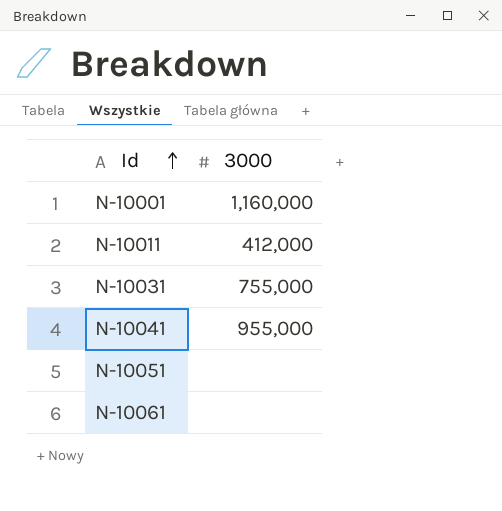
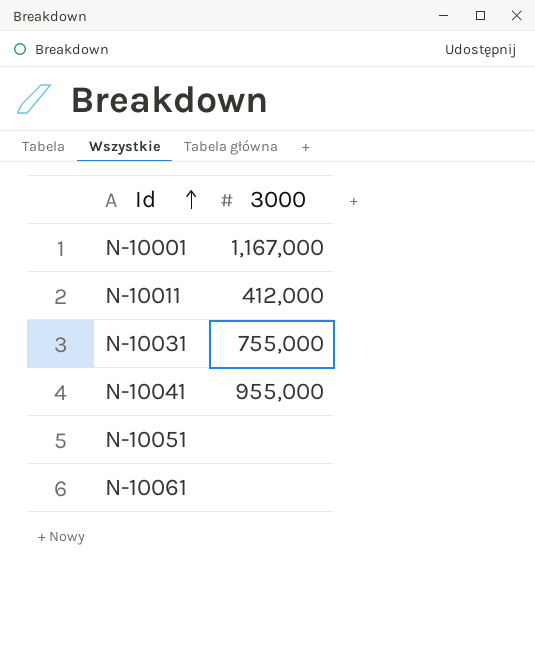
N-10001 | 3000: 1,160,000 -> 1,167,000

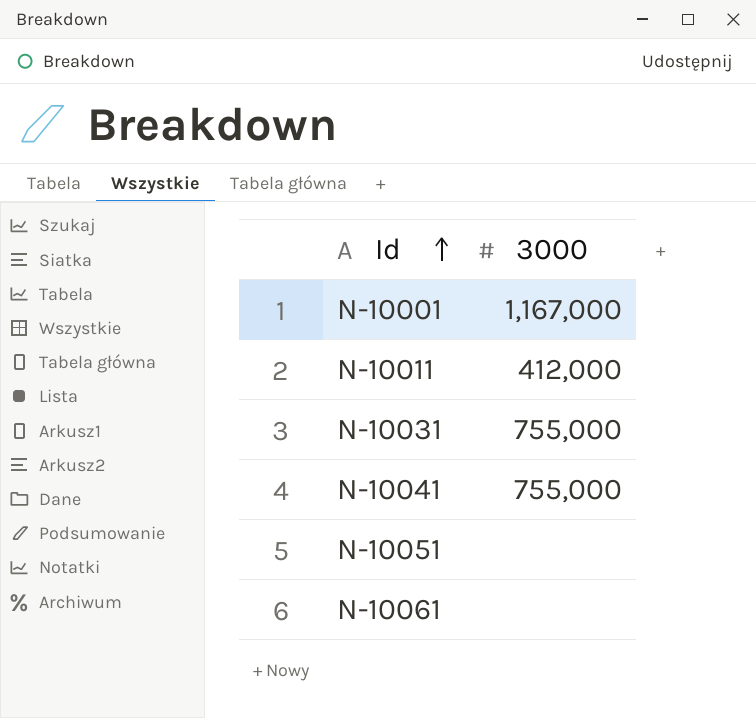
N-10041 | 3000: 955,000 -> 755,000

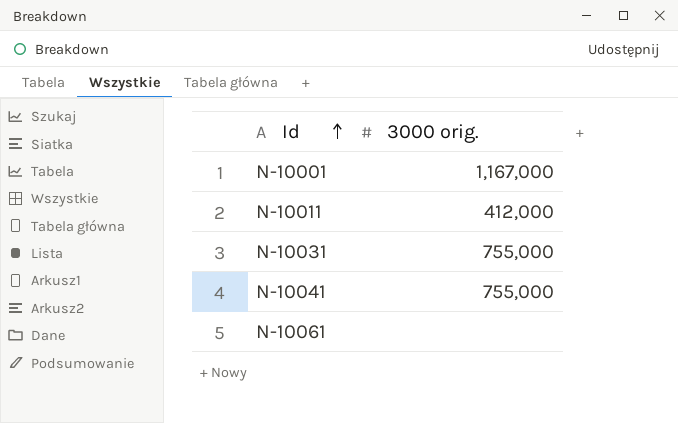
column name: 3000 -> 3000 orig.
row N-10051: none -> none

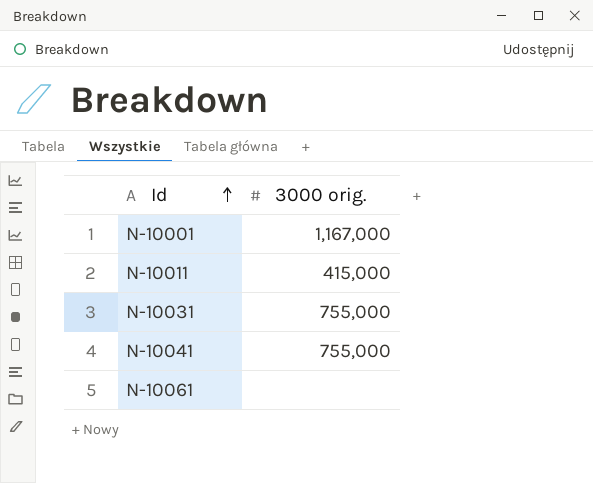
N-10011 | 3000 orig.: 412,000 -> 415,000

